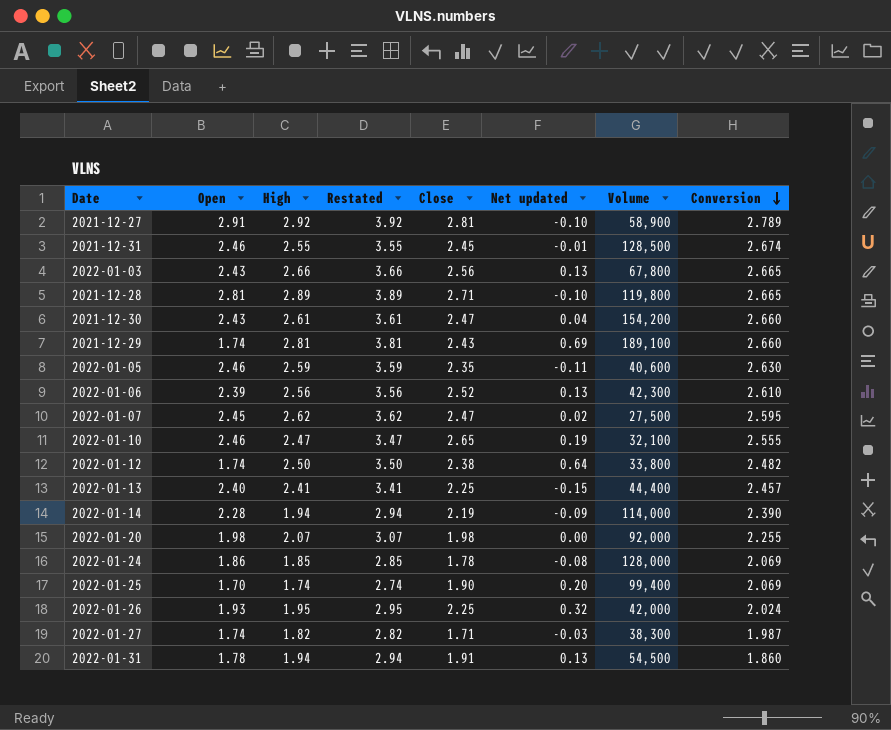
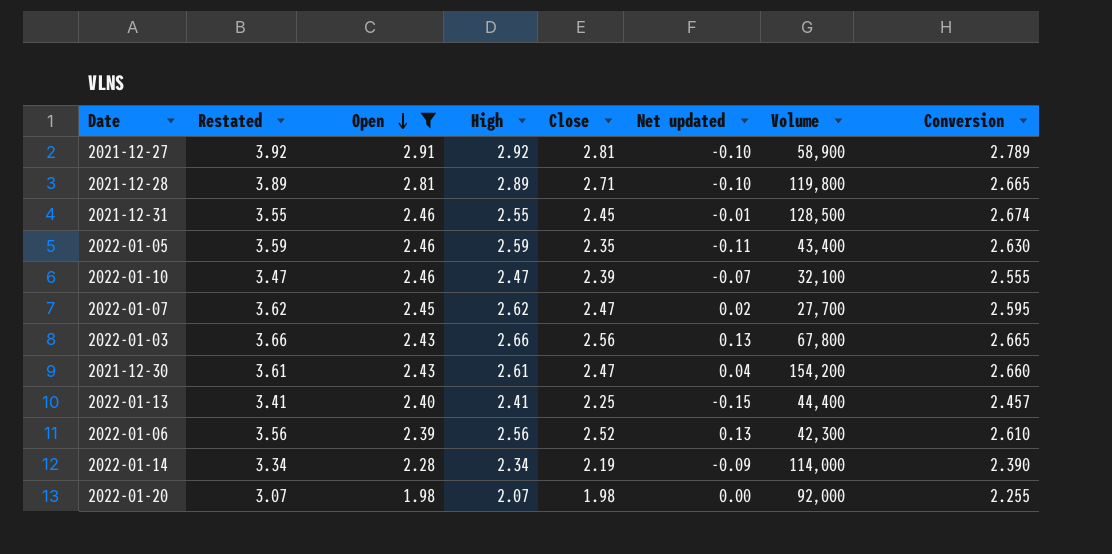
filter: none -> Open >= 1.98
row order: Conversion descending -> Open descending
column Restated | position: 4 -> 2
2022-01-05 | Volume: 40,600 -> 43,400
2022-01-10 | Close: 2.65 -> 2.39
2022-01-10 | Net updated: 0.19 -> -0.07
2022-01-07 | Volume: 27,500 -> 27,700
2022-01-14 | Restated: 2.94 -> 3.34
2022-01-14 | High: 1.94 -> 2.34

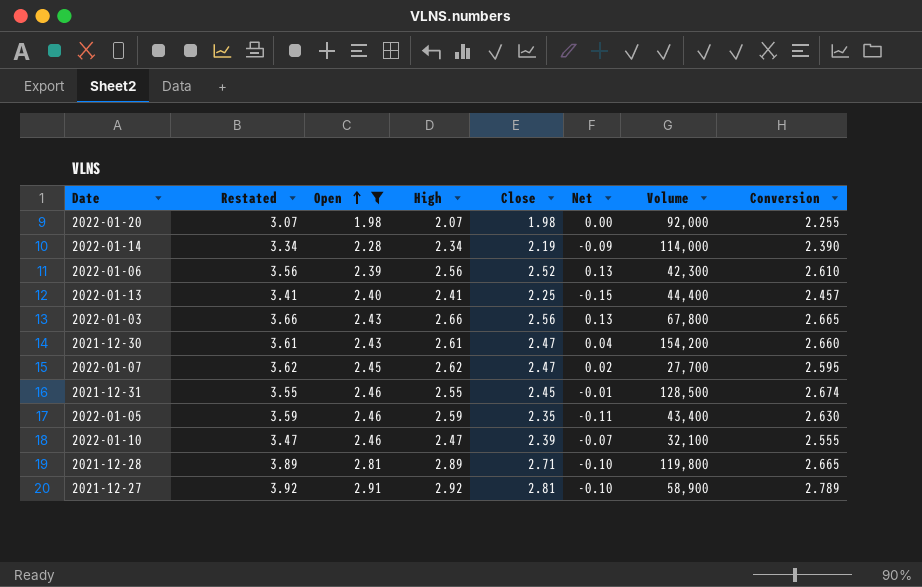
row order: Open descending -> Open ascending
column name: Net updated -> Net

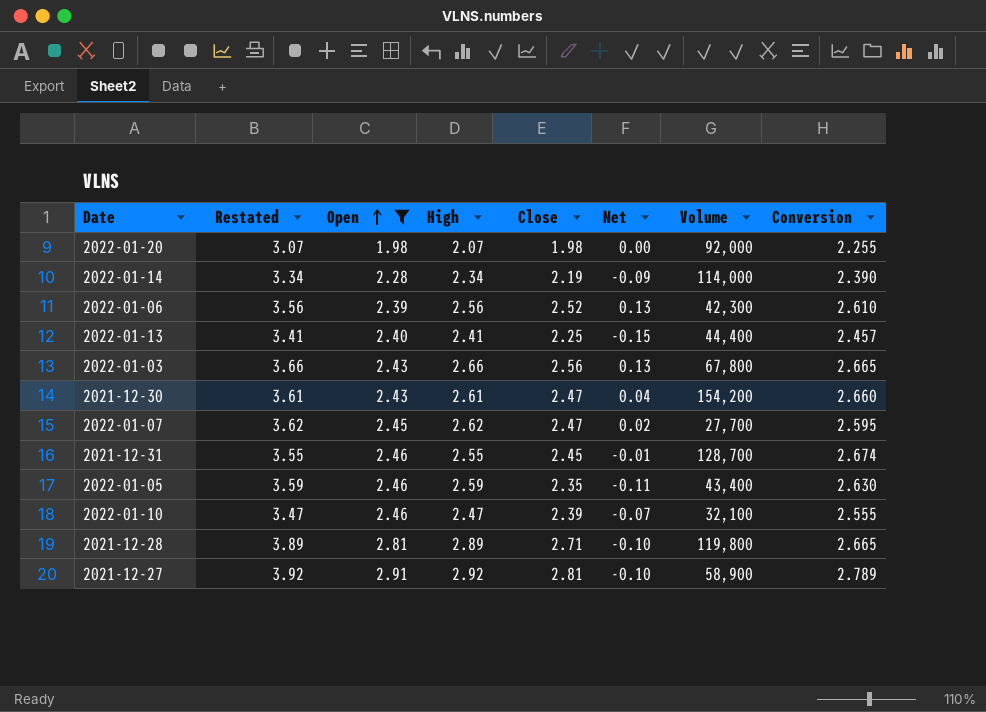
2021-12-31 | Volume: 128,500 -> 128,700

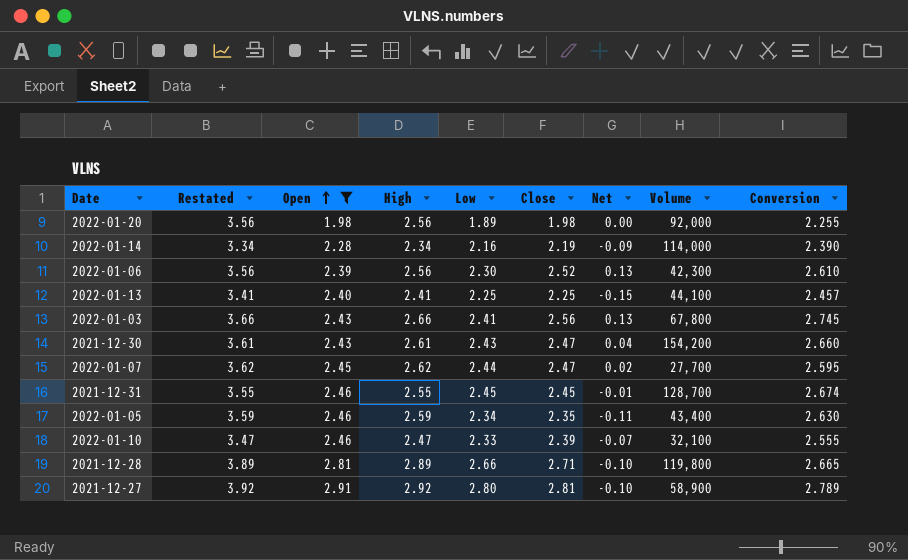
column Low | position: none -> 5
2022-01-20 | Restated: 3.07 -> 3.56
2022-01-20 | High: 2.07 -> 2.56
2022-01-13 | Volume: 44,400 -> 44,100
2022-01-03 | Conversion: 2.665 -> 2.745

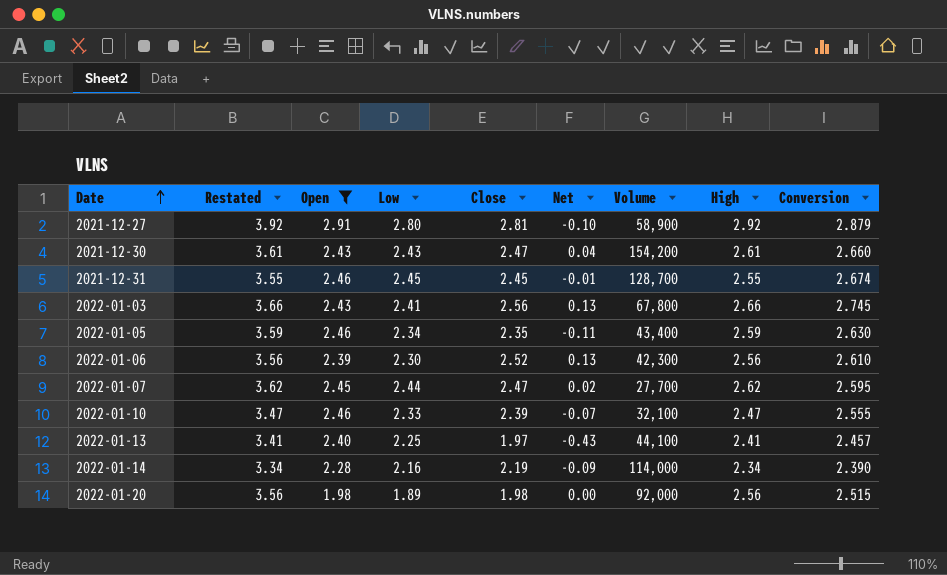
row order: Open ascending -> Date ascending
column High | position: 4 -> 8
row 2021-12-28: 3.89 | 2.81 | 2.89 | 2.66 | 2.71 | -0.10 | 119,800 | 2.665 -> none
2021-12-27 | Conversion: 2.789 -> 2.879
2022-01-13 | Close: 2.25 -> 1.97
2022-01-13 | Net: -0.15 -> -0.43
2022-01-20 | Conversion: 2.255 -> 2.515

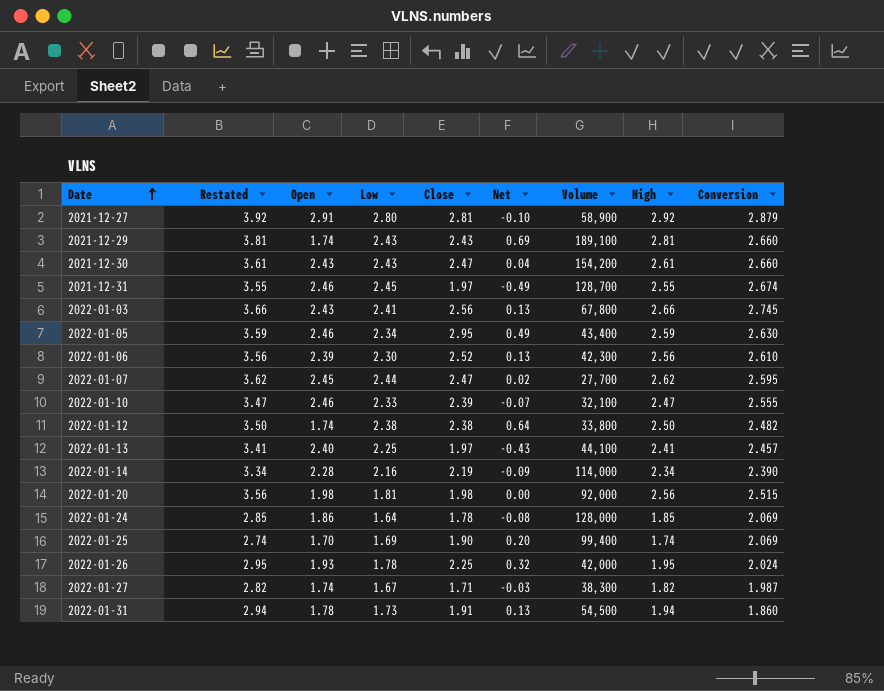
filter: Open >= 1.98 -> none
2021-12-31 | Close: 2.45 -> 1.97
2021-12-31 | Net: -0.01 -> -0.49
2022-01-05 | Close: 2.35 -> 2.95
2022-01-05 | Net: -0.11 -> 0.49
2022-01-20 | Low: 1.89 -> 1.81

